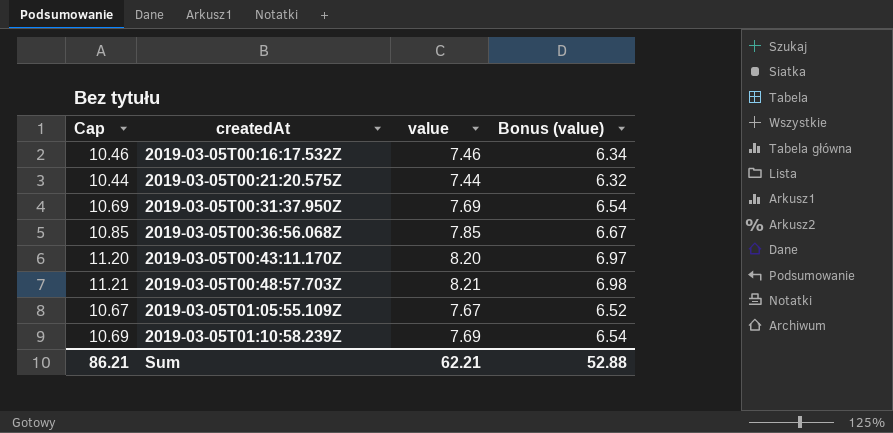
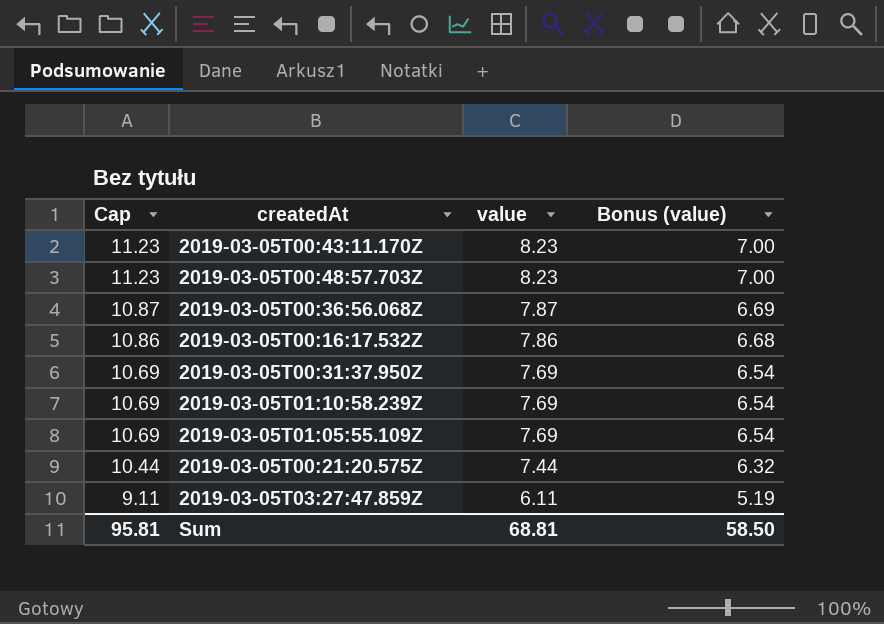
row order: createdAt ascending -> Cap descending
2019-03-05T00:43:11.170Z | Cap: 11.20 -> 11.23
2019-03-05T00:43:11.170Z | value: 8.20 -> 8.23
2019-03-05T00:43:11.170Z | Bonus (value): 6.97 -> 7.00
2019-03-05T00:48:57.703Z | Cap: 11.21 -> 11.23
2019-03-05T00:48:57.703Z | value: 8.21 -> 8.23
2019-03-05T00:48:57.703Z | Bonus (value): 6.98 -> 7.00
2019-03-05T00:36:56.068Z | Cap: 10.85 -> 10.87
2019-03-05T00:36:56.068Z | value: 7.85 -> 7.87
2019-03-05T00:36:56.068Z | Bonus (value): 6.67 -> 6.69
2019-03-05T00:16:17.532Z | Cap: 10.46 -> 10.86
2019-03-05T00:16:17.532Z | value: 7.46 -> 7.86
2019-03-05T00:16:17.532Z | Bonus (value): 6.34 -> 6.68
2019-03-05T01:05:55.109Z | Cap: 10.67 -> 10.69
2019-03-05T01:05:55.109Z | value: 7.67 -> 7.69
2019-03-05T01:05:55.109Z | Bonus (value): 6.52 -> 6.54
row 2019-03-05T03:27:47.859Z: none -> 9.11 | 6.11 | 5.19
Sum | Cap: 86.21 -> 95.81
Sum | value: 62.21 -> 68.81
Sum | Bonus (value): 52.88 -> 58.50

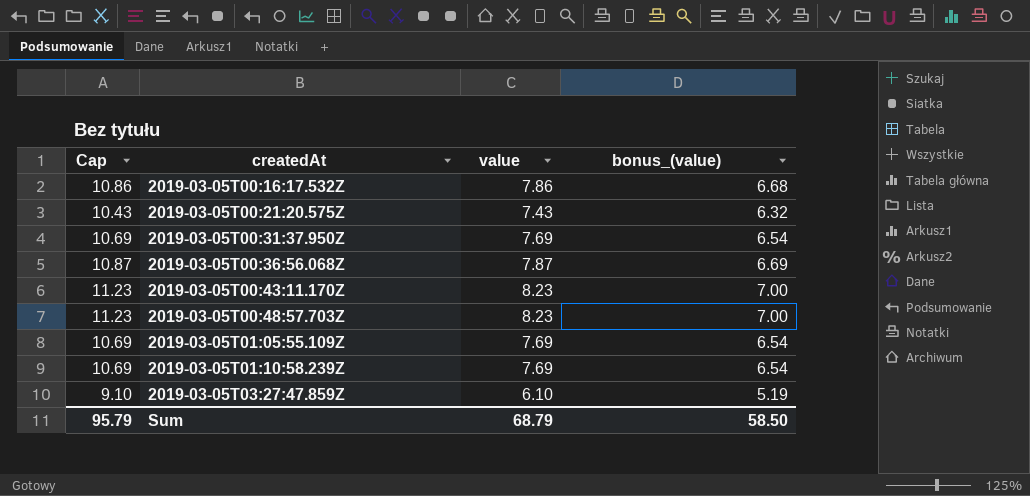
row order: Cap descending -> createdAt ascending
column name: Bonus (value) -> bonus_(value)
2019-03-05T00:21:20.575Z | Cap: 10.44 -> 10.43
2019-03-05T00:21:20.575Z | value: 7.44 -> 7.43
2019-03-05T03:27:47.859Z | Cap: 9.11 -> 9.10
2019-03-05T03:27:47.859Z | value: 6.11 -> 6.10
Sum | Cap: 95.81 -> 95.79
Sum | value: 68.81 -> 68.79

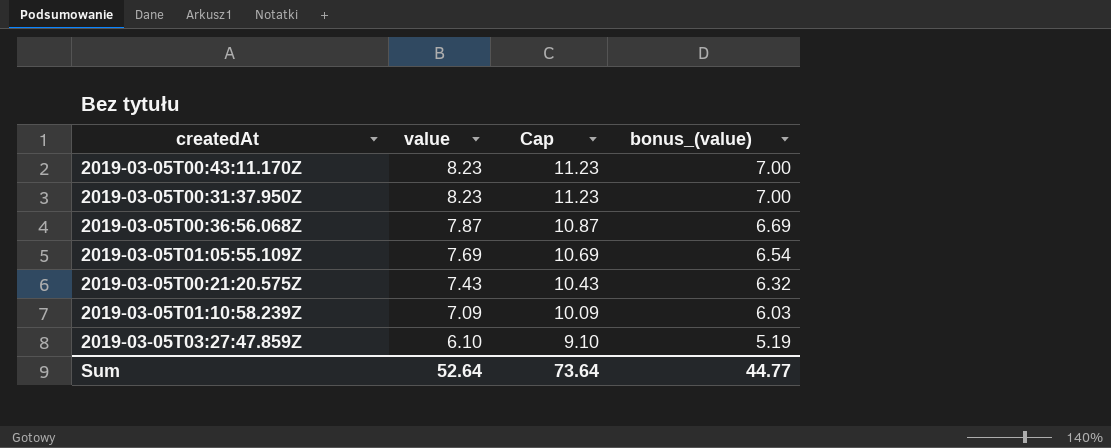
row order: createdAt ascending -> value descending
column Cap | position: 1 -> 3
row 2019-03-05T00:16:17.532Z: 10.86 | 7.86 | 6.68 -> none
row 2019-03-05T00:48:57.703Z: 11.23 | 8.23 | 7.00 -> none
2019-03-05T00:31:37.950Z | value: 7.69 -> 8.23
2019-03-05T00:31:37.950Z | Cap: 10.69 -> 11.23
2019-03-05T00:31:37.950Z | bonus_(value): 6.54 -> 7.00
2019-03-05T01:10:58.239Z | value: 7.69 -> 7.09
2019-03-05T01:10:58.239Z | Cap: 10.69 -> 10.09
2019-03-05T01:10:58.239Z | bonus_(value): 6.54 -> 6.03
Sum | value: 68.79 -> 52.64
Sum | Cap: 95.79 -> 73.64
Sum | bonus_(value): 58.50 -> 44.77

